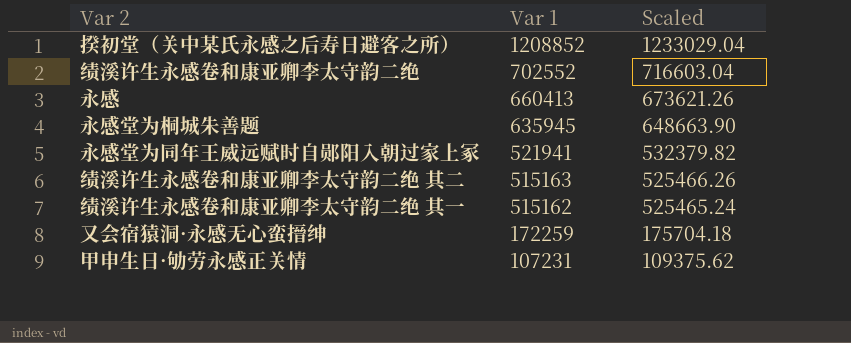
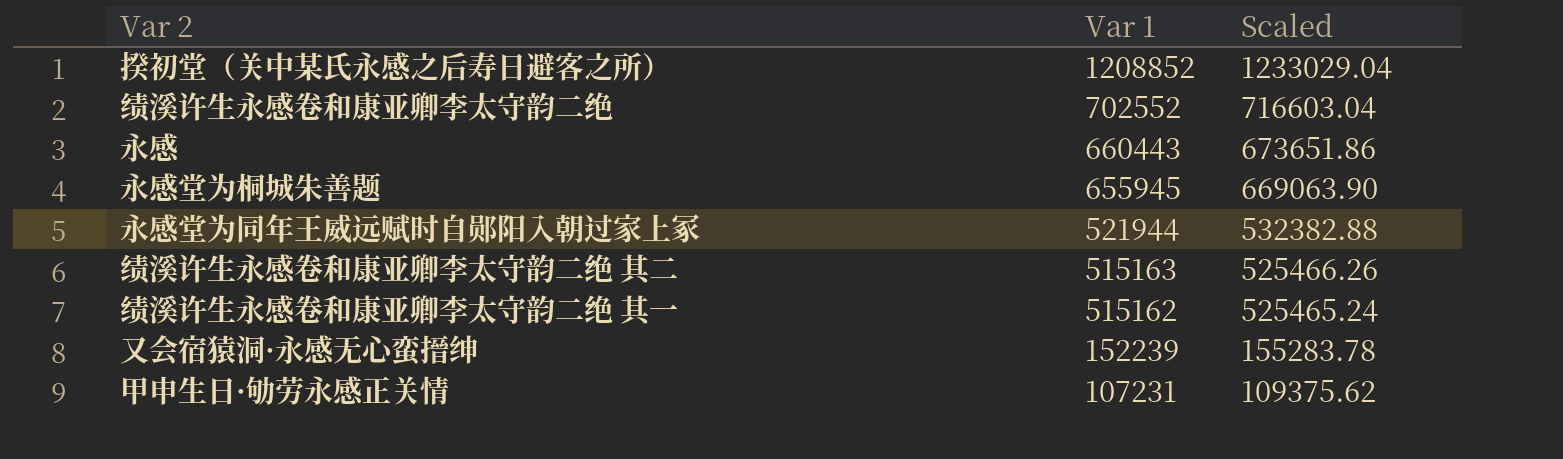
永感 | Var 1: 660413 -> 660443
永感 | Scaled: 673621.26 -> 673651.86
永感堂为桐城朱善题 | Var 1: 635945 -> 655945
永感堂为桐城朱善题 | Scaled: 648663.90 -> 669063.90
永感堂为同年王威远赋时自郧阳入朝过家上冢 | Var 1: 521941 -> 521944
永感堂为同年王威远赋时自郧阳入朝过家上冢 | Scaled: 532379.82 -> 532382.88
又会宿猿洞·永感无心蛮搢绅 | Var 1: 172259 -> 152239
又会宿猿洞·永感无心蛮搢绅 | Scaled: 175704.18 -> 155283.78

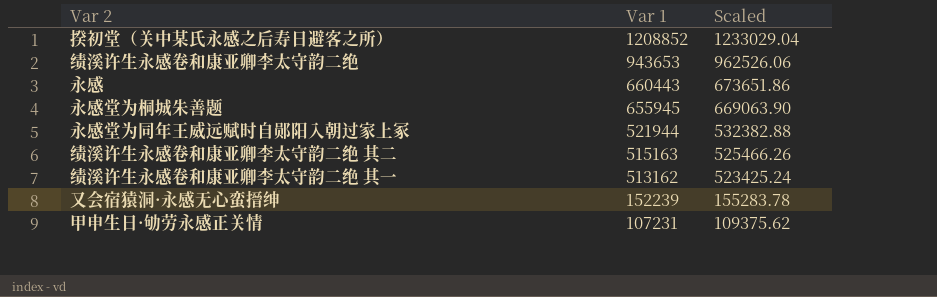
绩溪许生永感卷和康亚卿李太守韵二绝 | Var 1: 702552 -> 943653
绩溪许生永感卷和康亚卿李太守韵二绝 | Scaled: 716603.04 -> 962526.06
绩溪许生永感卷和康亚卿李太守韵二绝 其一 | Var 1: 515162 -> 513162
绩溪许生永感卷和康亚卿李太守韵二绝 其一 | Scaled: 525465.24 -> 523425.24

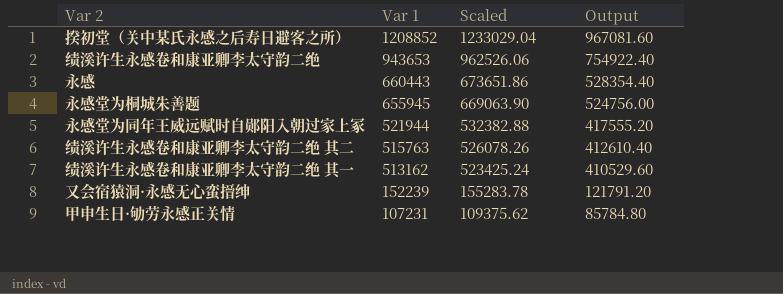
column Output | formula: none -> [Var 1] * 0.8
绩溪许生永感卷和康亚卿李太守韵二绝 其二 | Var 1: 515163 -> 515763
绩溪许生永感卷和康亚卿李太守韵二绝 其二 | Scaled: 525466.26 -> 526078.26

